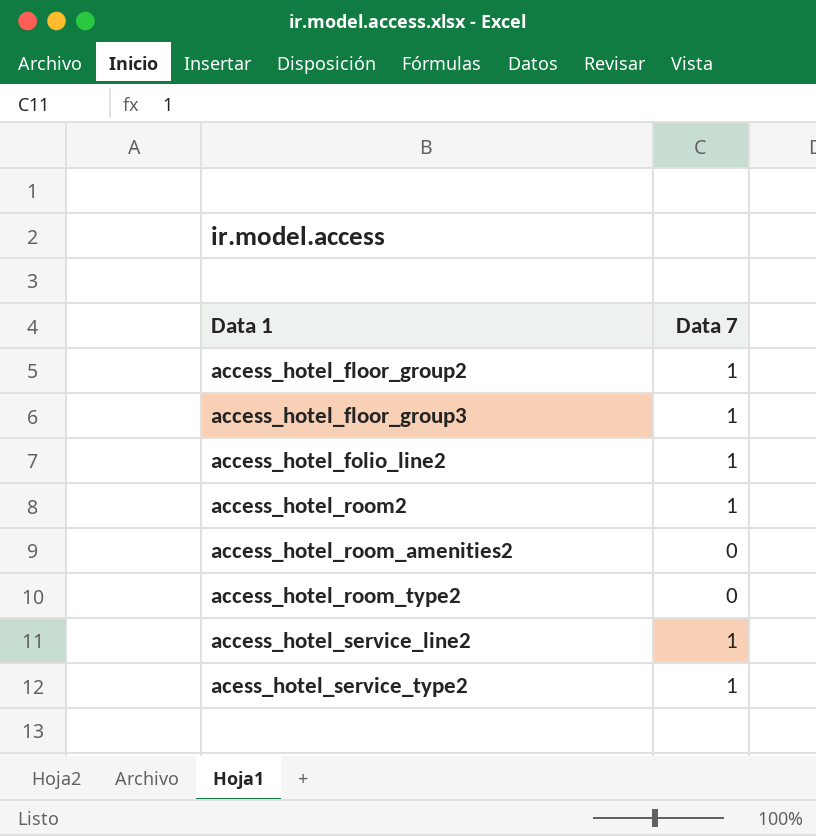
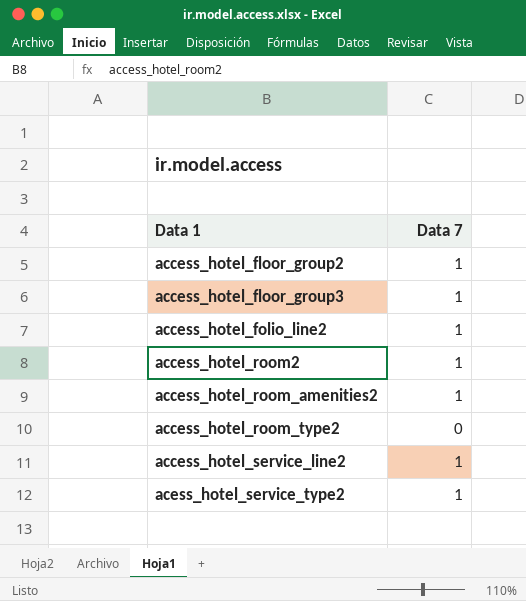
access_hotel_room_amenities2 | Data 7: 0 -> 1

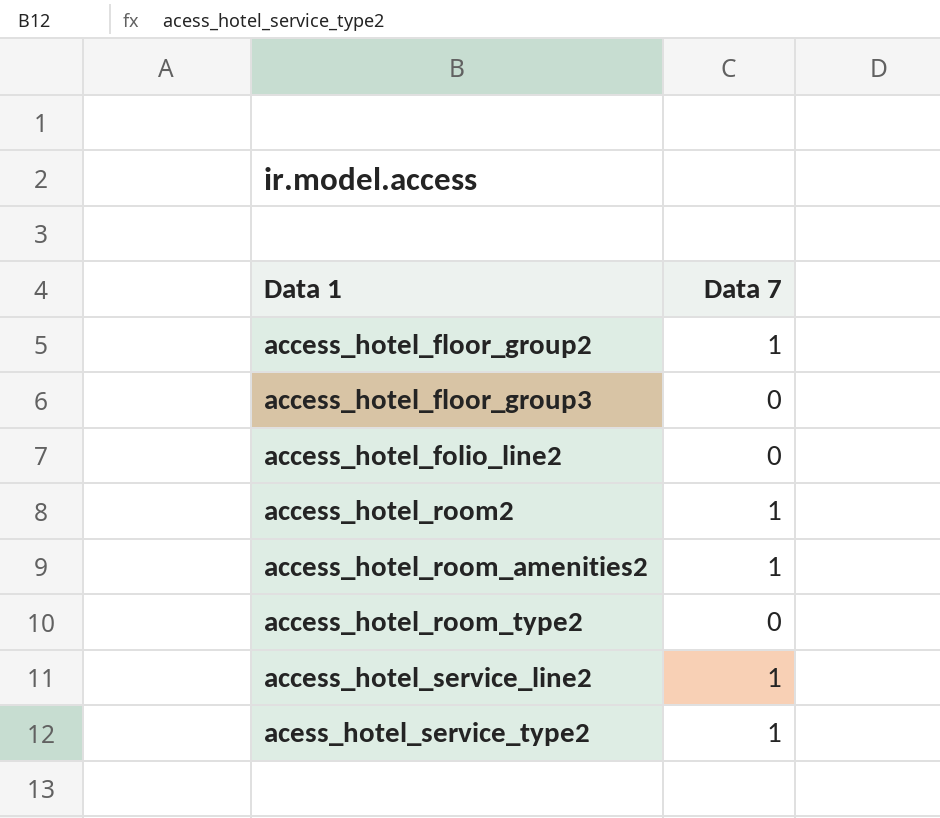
access_hotel_floor_group3 | Data 7: 1 -> 0
access_hotel_folio_line2 | Data 7: 1 -> 0

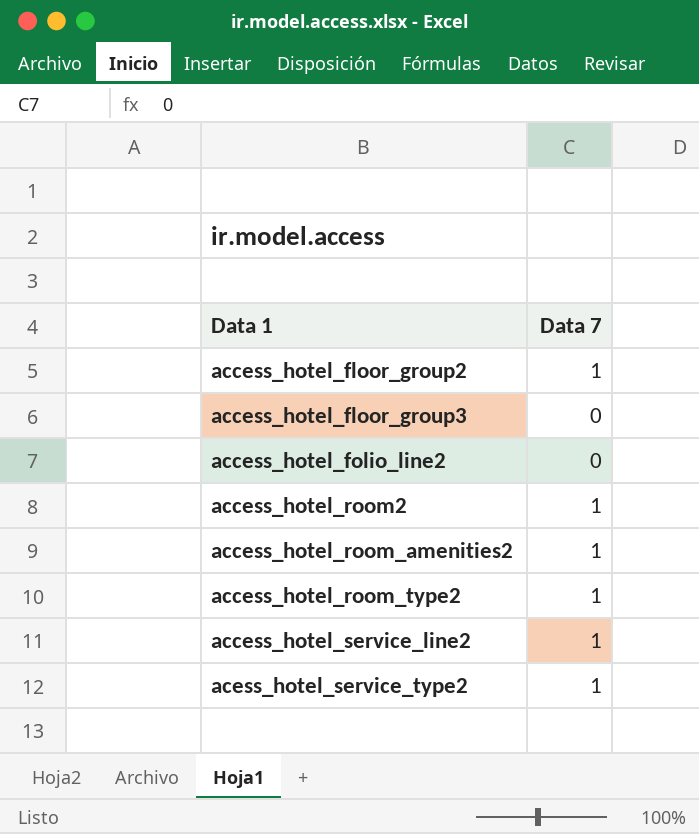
access_hotel_room_type2 | Data 7: 0 -> 1

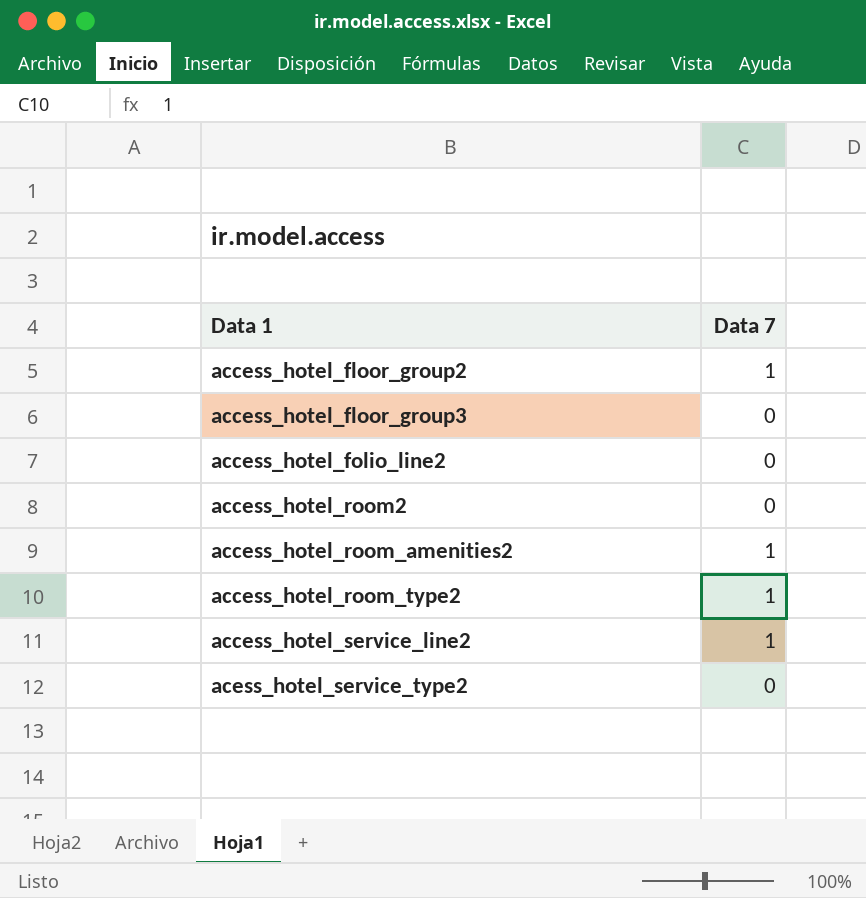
access_hotel_room2 | Data 7: 1 -> 0
acess_hotel_service_type2 | Data 7: 1 -> 0

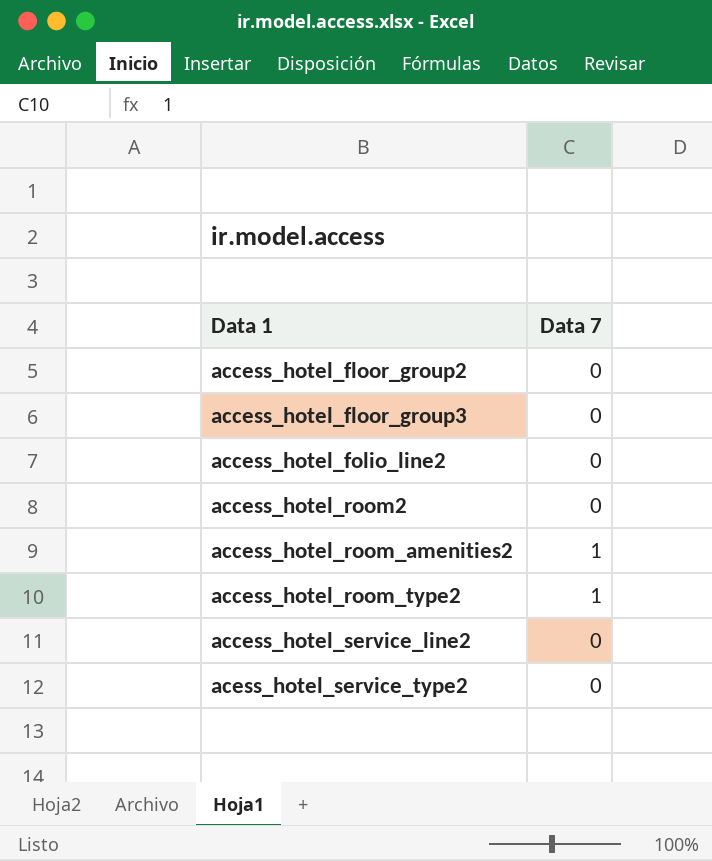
access_hotel_floor_group2 | Data 7: 1 -> 0
access_hotel_service_line2 | Data 7: 1 -> 0

